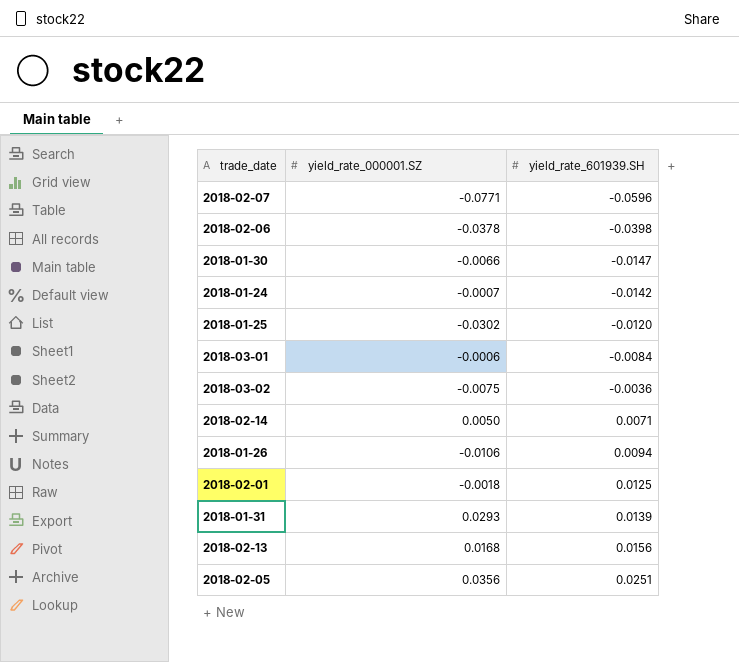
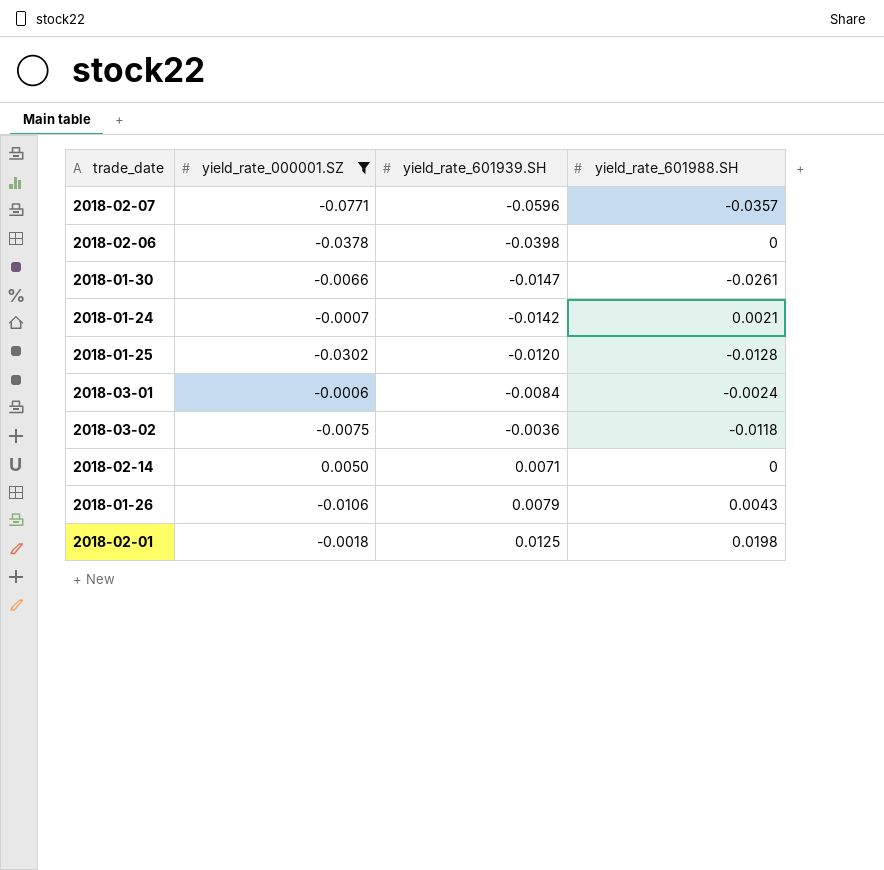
filter: none -> yield_rate_000001.SZ <= 0.0050
column yield_rate_601988.SH | position: none -> 4
2018-01-26 | yield_rate_601939.SH: 0.0094 -> 0.0079

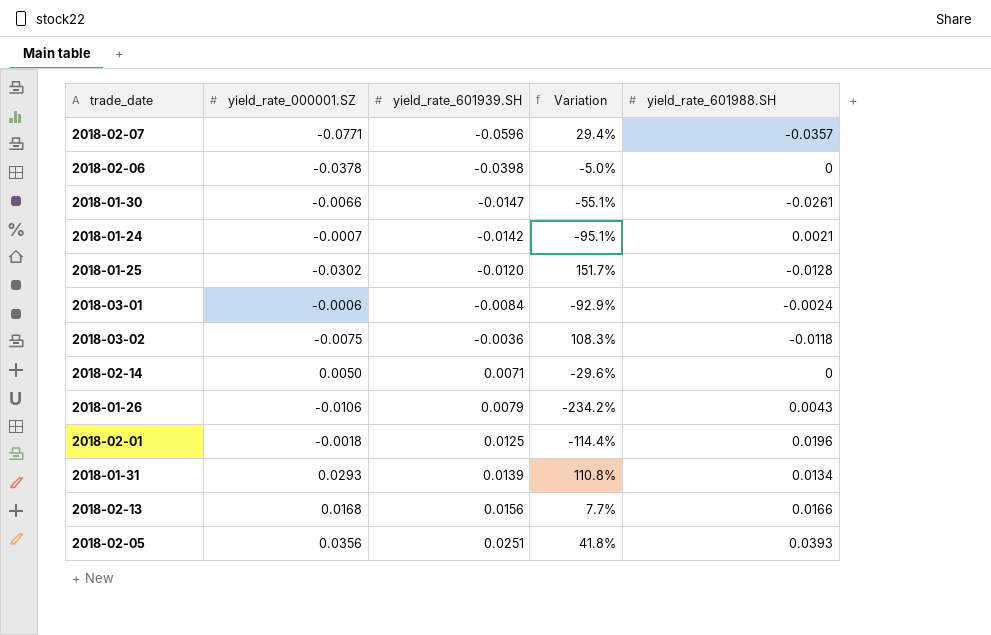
filter: yield_rate_000001.SZ <= 0.0050 -> none
column Variation | formula: none -> ([yield_rate_000001.SZ] - [yield_rate_601939.SH]) / [yield_rate_601939.SH]
2018-02-01 | yield_rate_601988.SH: 0.0198 -> 0.0196

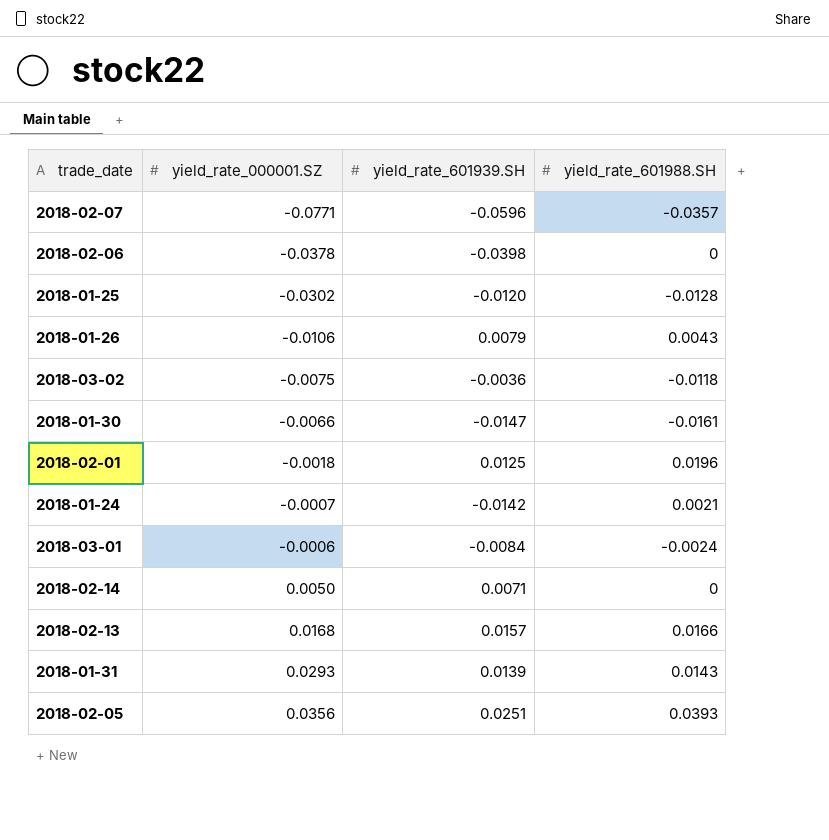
row order: yield_rate_601939.SH ascending -> yield_rate_000001.SZ ascending
column Variation | formula: ([yield_rate_000001.SZ] - [yield_rate_601939.SH]) / [yield_rate_601939.SH] -> none
2018-01-30 | yield_rate_601988.SH: -0.0261 -> -0.0161
2018-02-13 | yield_rate_601939.SH: 0.0156 -> 0.0157
2018-01-31 | yield_rate_601988.SH: 0.0134 -> 0.0143

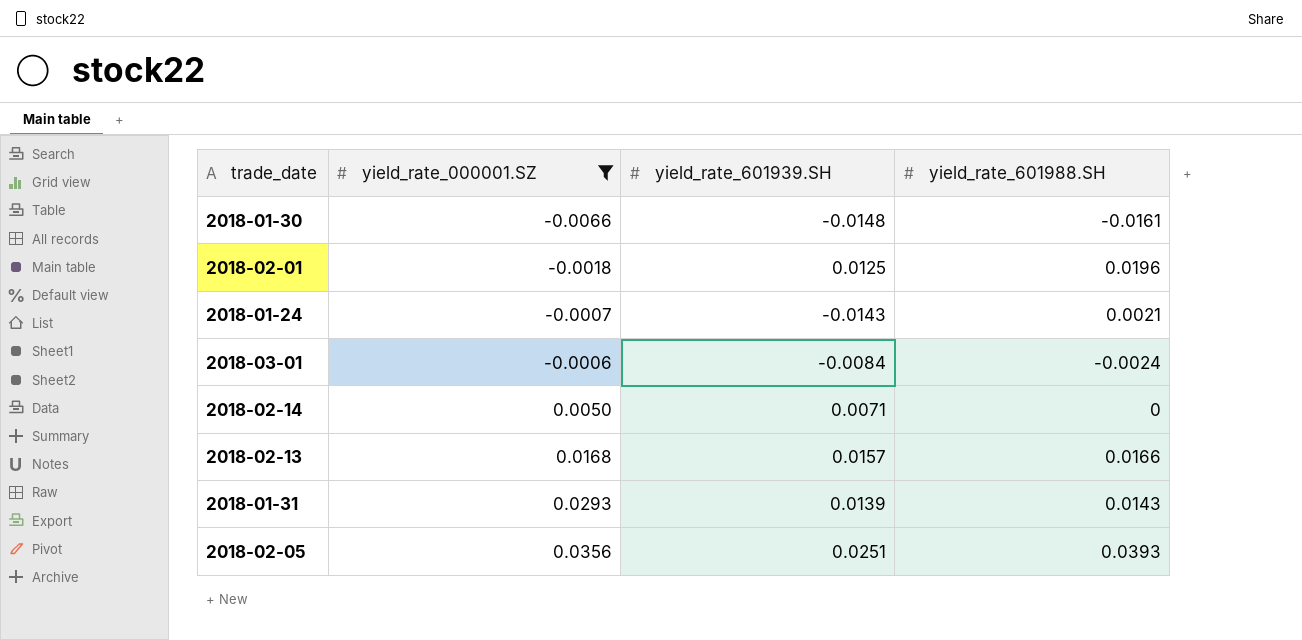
filter: none -> yield_rate_000001.SZ >= -0.0066
2018-01-30 | yield_rate_601939.SH: -0.0147 -> -0.0148
2018-01-24 | yield_rate_601939.SH: -0.0142 -> -0.0143

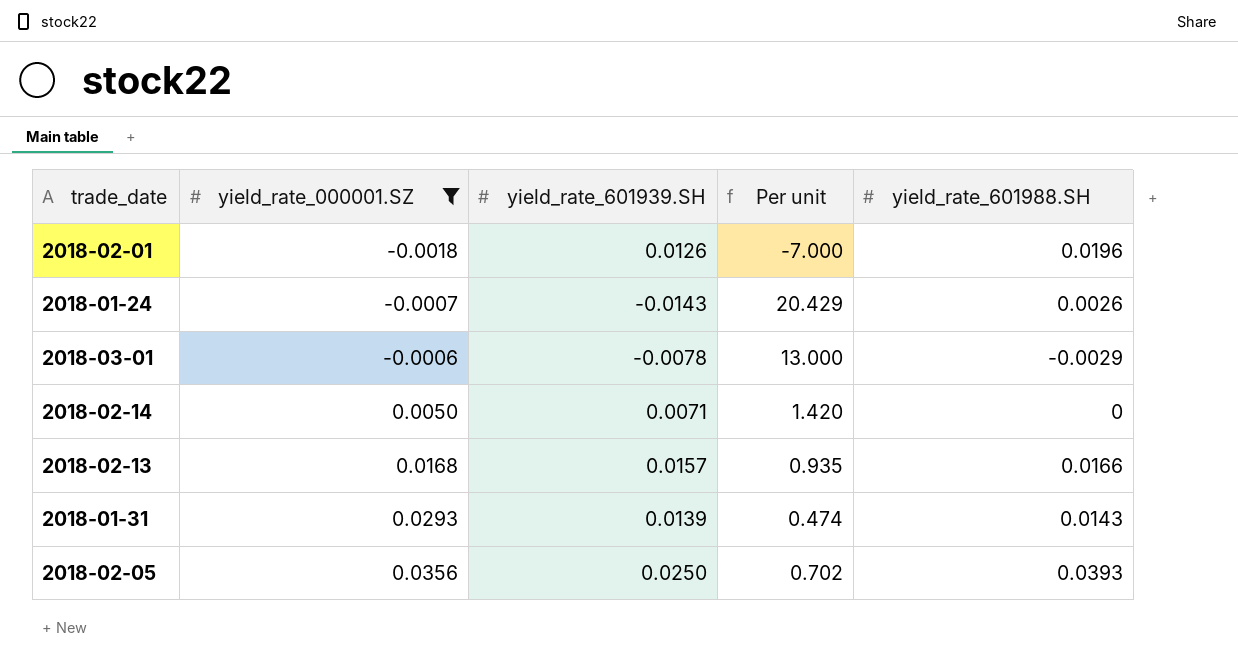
column Per unit | formula: none -> [yield_rate_601939.SH] / [yield_rate_000001.SZ]
row 2018-01-30: -0.0066 | -0.0148 | -0.0161 -> none
2018-02-01 | yield_rate_601939.SH: 0.0125 -> 0.0126
2018-01-24 | yield_rate_601988.SH: 0.0021 -> 0.0026
2018-03-01 | yield_rate_601939.SH: -0.0084 -> -0.0078
2018-03-01 | yield_rate_601988.SH: -0.0024 -> -0.0029
2018-02-05 | yield_rate_601939.SH: 0.0251 -> 0.0250

